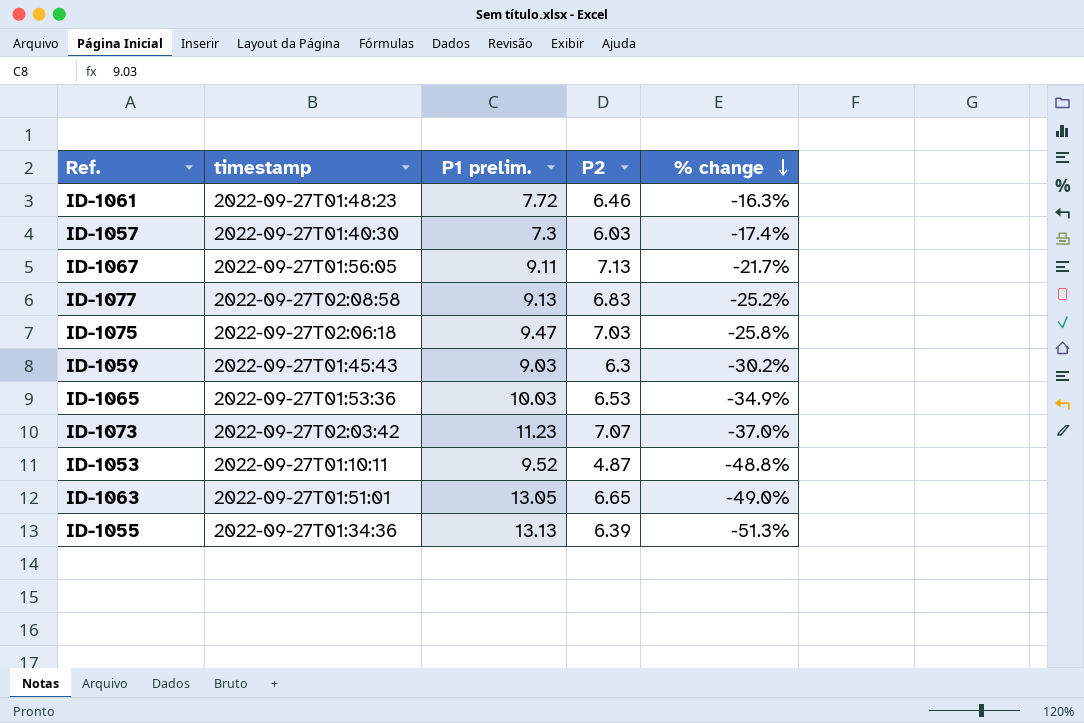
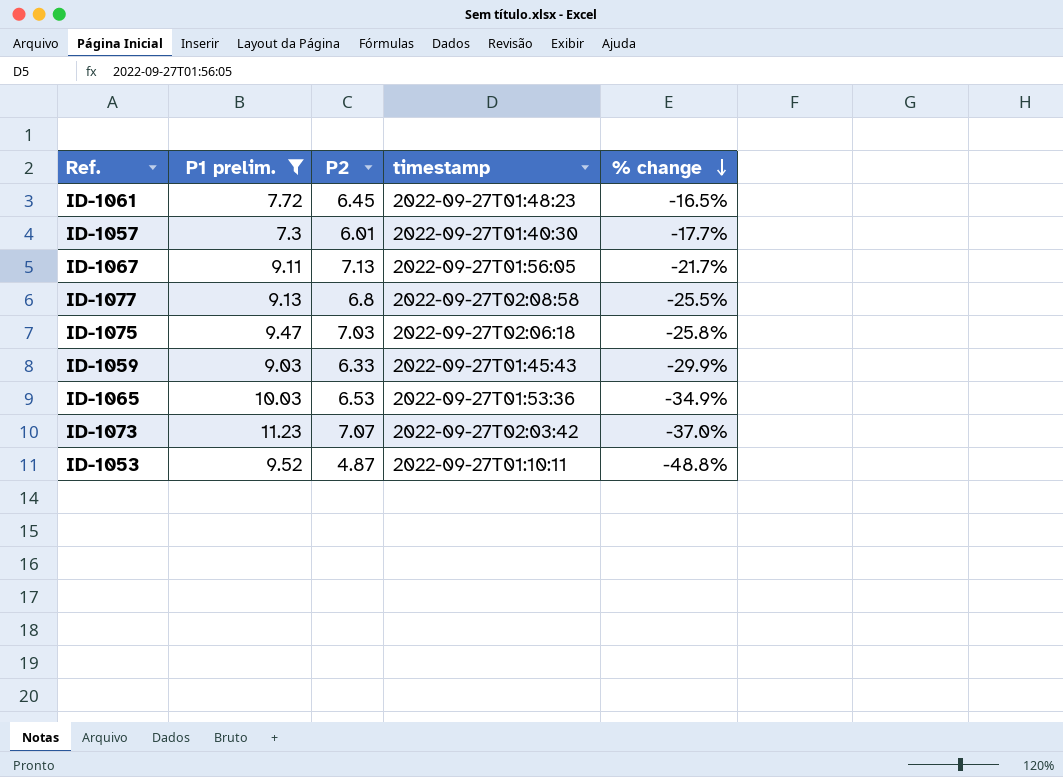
filter: none -> P1 prelim. <= 11.23
column timestamp | position: 2 -> 4
ID-1061 | P2: 6.46 -> 6.45
ID-1061 | % change: -16.3% -> -16.5%
ID-1057 | P2: 6.03 -> 6.01
ID-1057 | % change: -17.4% -> -17.7%
ID-1077 | P2: 6.83 -> 6.8
ID-1077 | % change: -25.2% -> -25.5%
ID-1059 | P2: 6.3 -> 6.33
ID-1059 | % change: -30.2% -> -29.9%

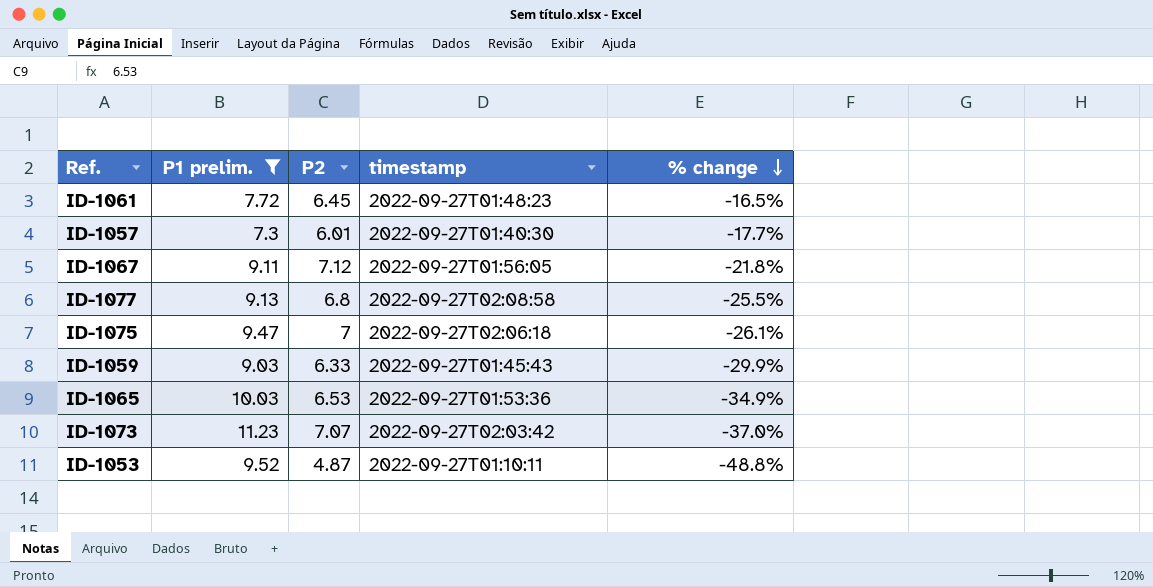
ID-1067 | P2: 7.13 -> 7.12
ID-1067 | % change: -21.7% -> -21.8%
ID-1075 | P2: 7.03 -> 7
ID-1075 | % change: -25.8% -> -26.1%

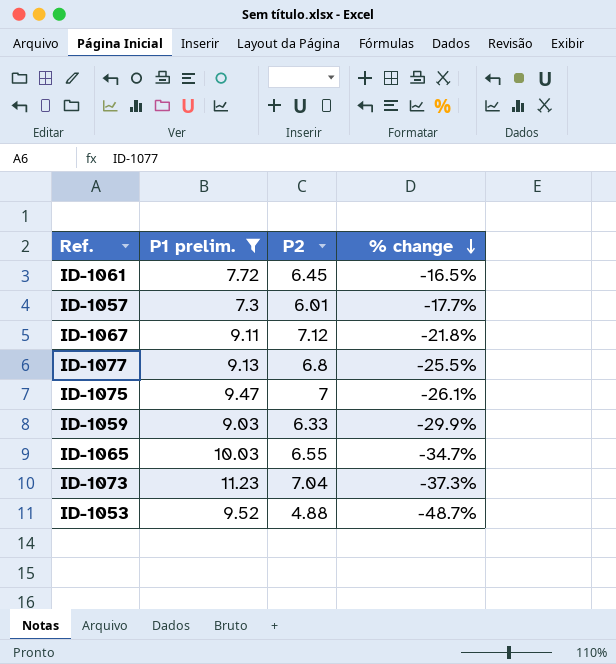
column timestamp | position: 4 -> none
ID-1065 | P2: 6.53 -> 6.55
ID-1065 | % change: -34.9% -> -34.7%
ID-1073 | P2: 7.07 -> 7.04
ID-1073 | % change: -37.0% -> -37.3%
ID-1053 | P2: 4.87 -> 4.88
ID-1053 | % change: -48.8% -> -48.7%

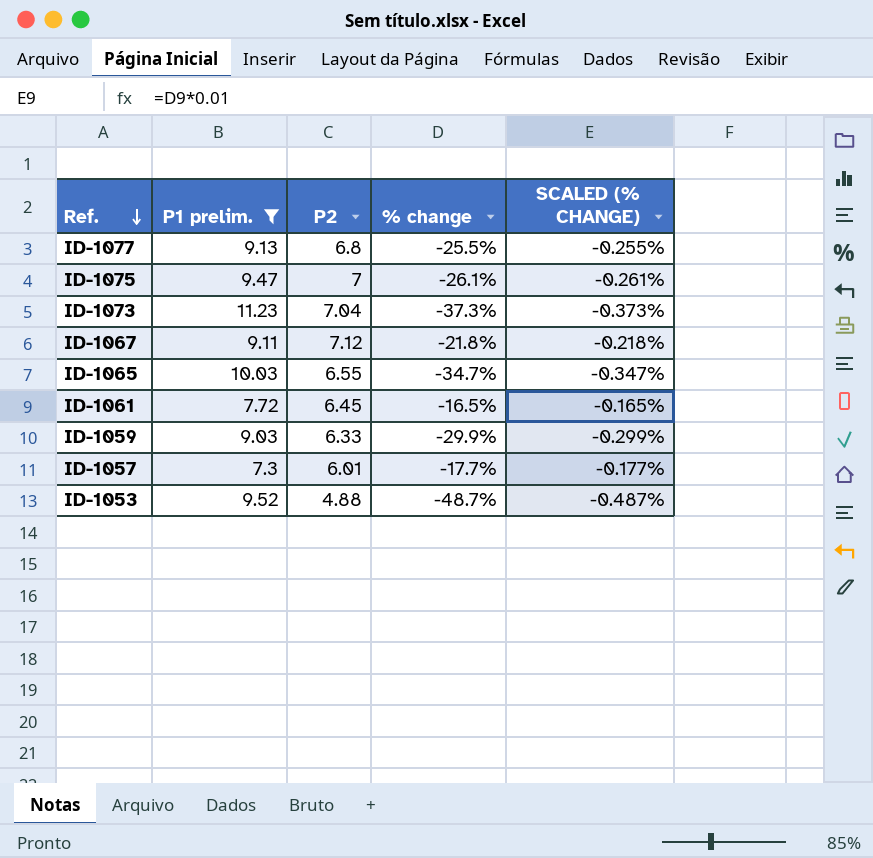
row order: % change descending -> Ref. descending
column SCALED (% CHANGE) | formula: none -> [% change] * 0.01

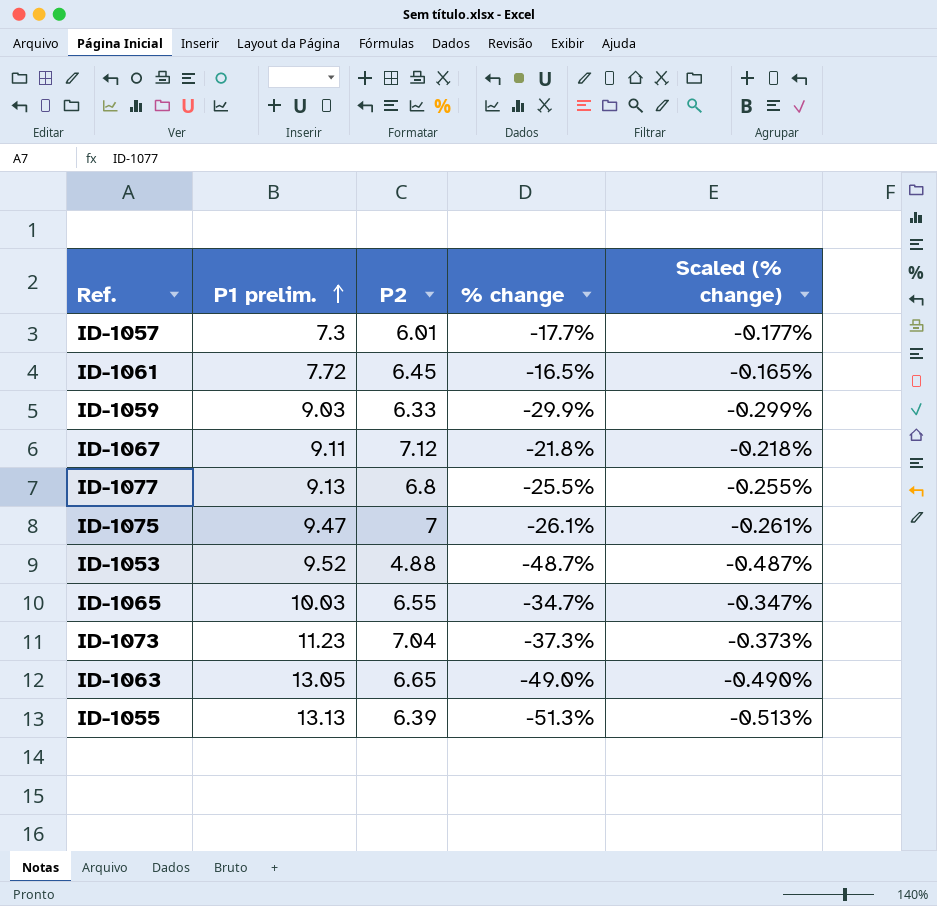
filter: P1 prelim. <= 11.23 -> none
row order: Ref. descending -> P1 prelim. ascending
column name: SCALED (% CHANGE) -> Scaled (% change)

